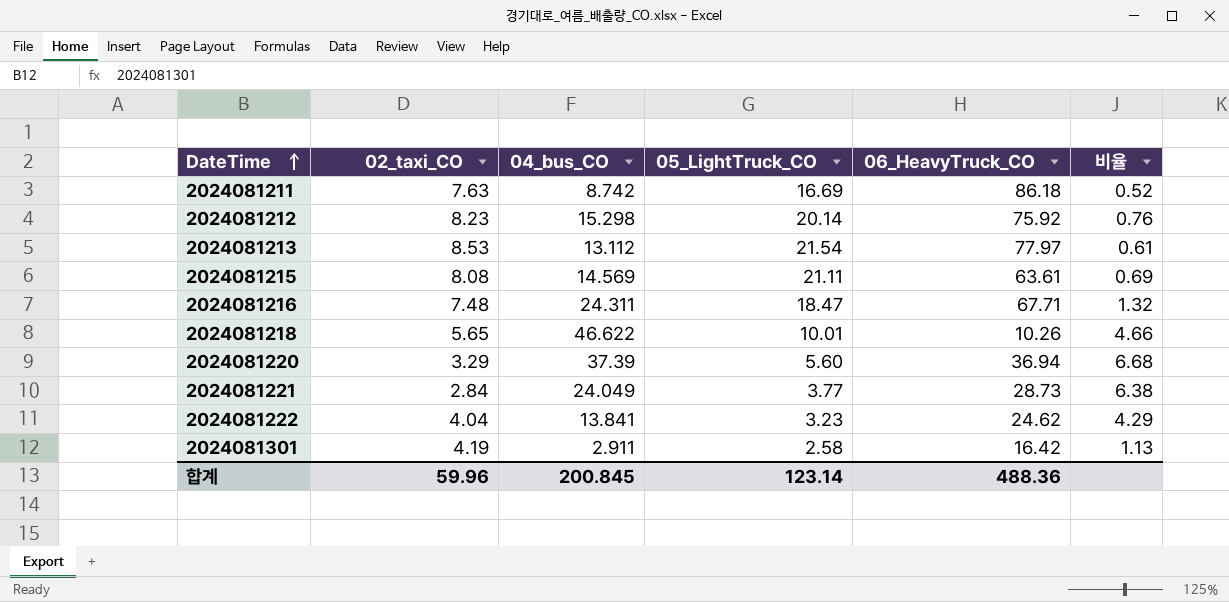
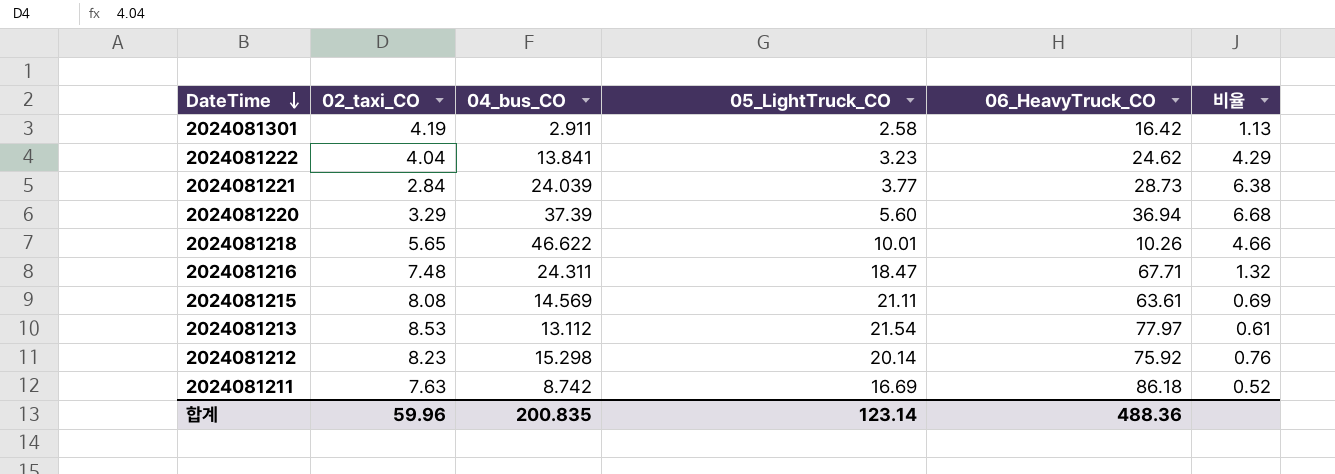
row order: DateTime ascending -> DateTime descending
2024081221 | 04_bus_CO: 24.049 -> 24.039
합계 | 04_bus_CO: 200.845 -> 200.835

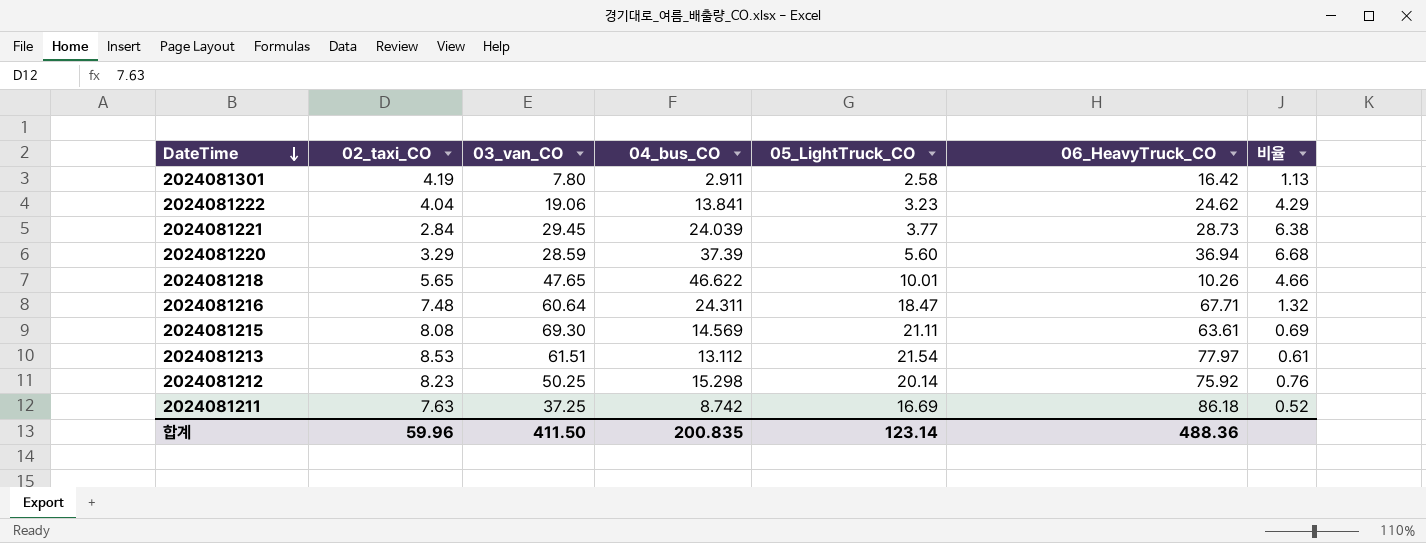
column 03_van_CO | position: none -> 3

